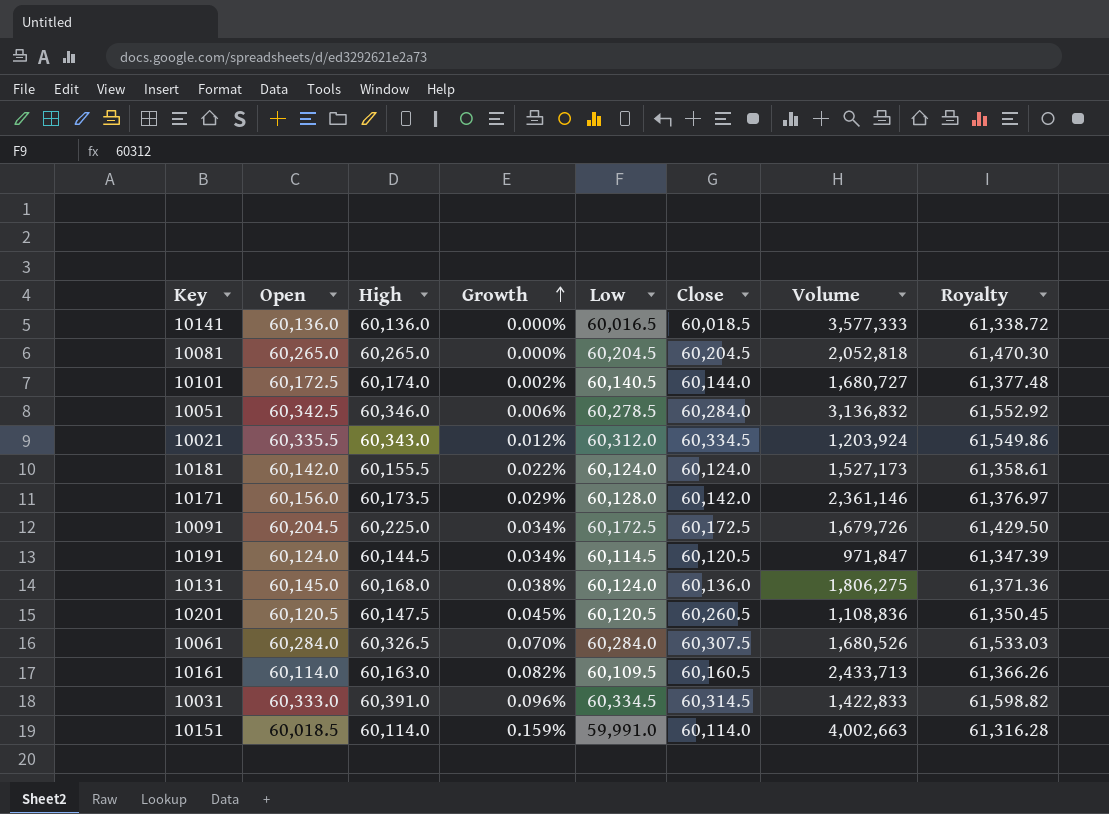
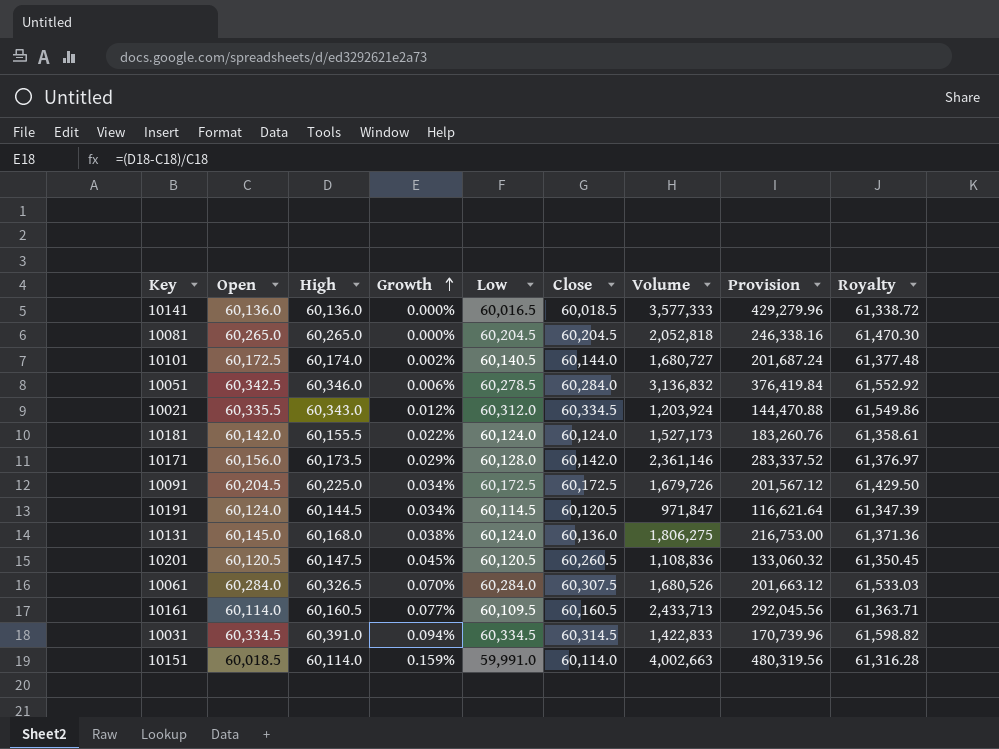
column Provision | formula: none -> [Volume] * 0.12
10161 | High: 60,163.0 -> 60,160.5
10161 | Growth: 0.082% -> 0.077%
10161 | Royalty: 61,366.26 -> 61,363.71
10031 | Open: 60,333.0 -> 60,334.5
10031 | Growth: 0.096% -> 0.094%

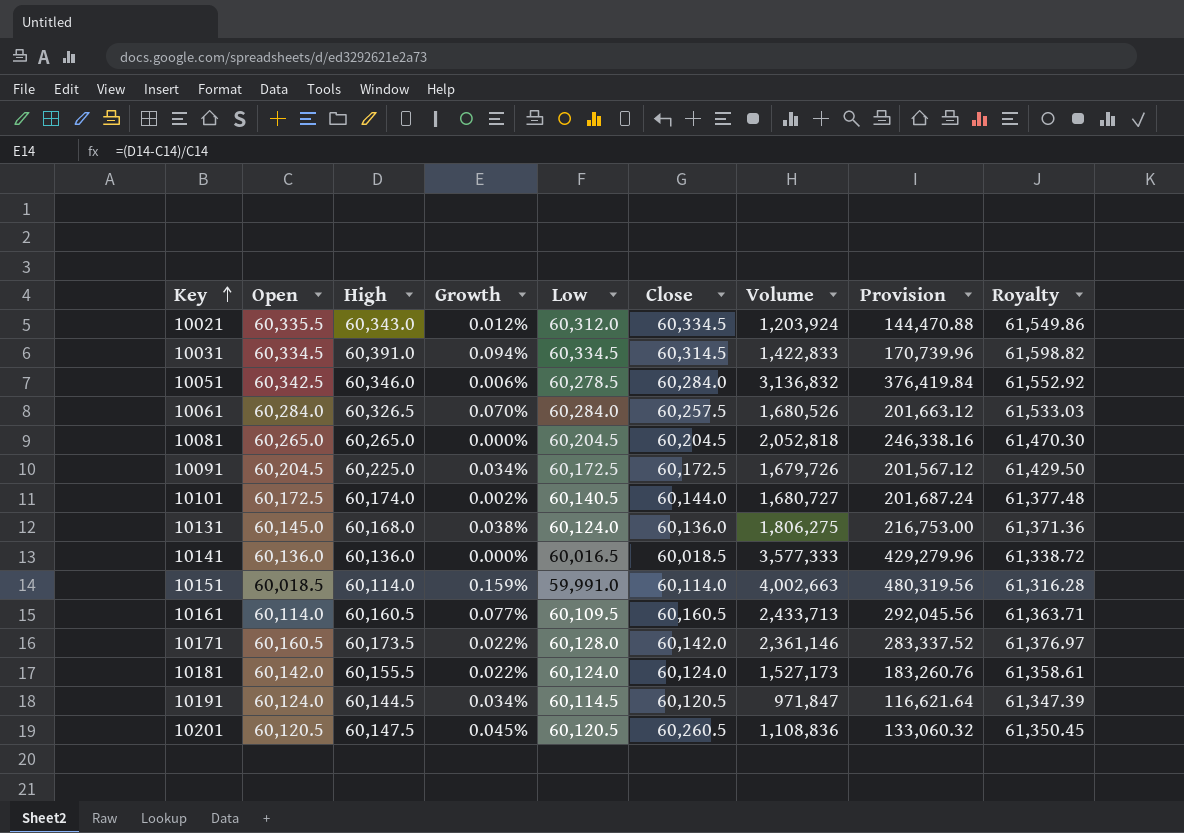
row order: Growth ascending -> Key ascending
10061 | Close: 60,307.5 -> 60,257.5
10171 | Open: 60,156.0 -> 60,160.5
10171 | Growth: 0.029% -> 0.022%

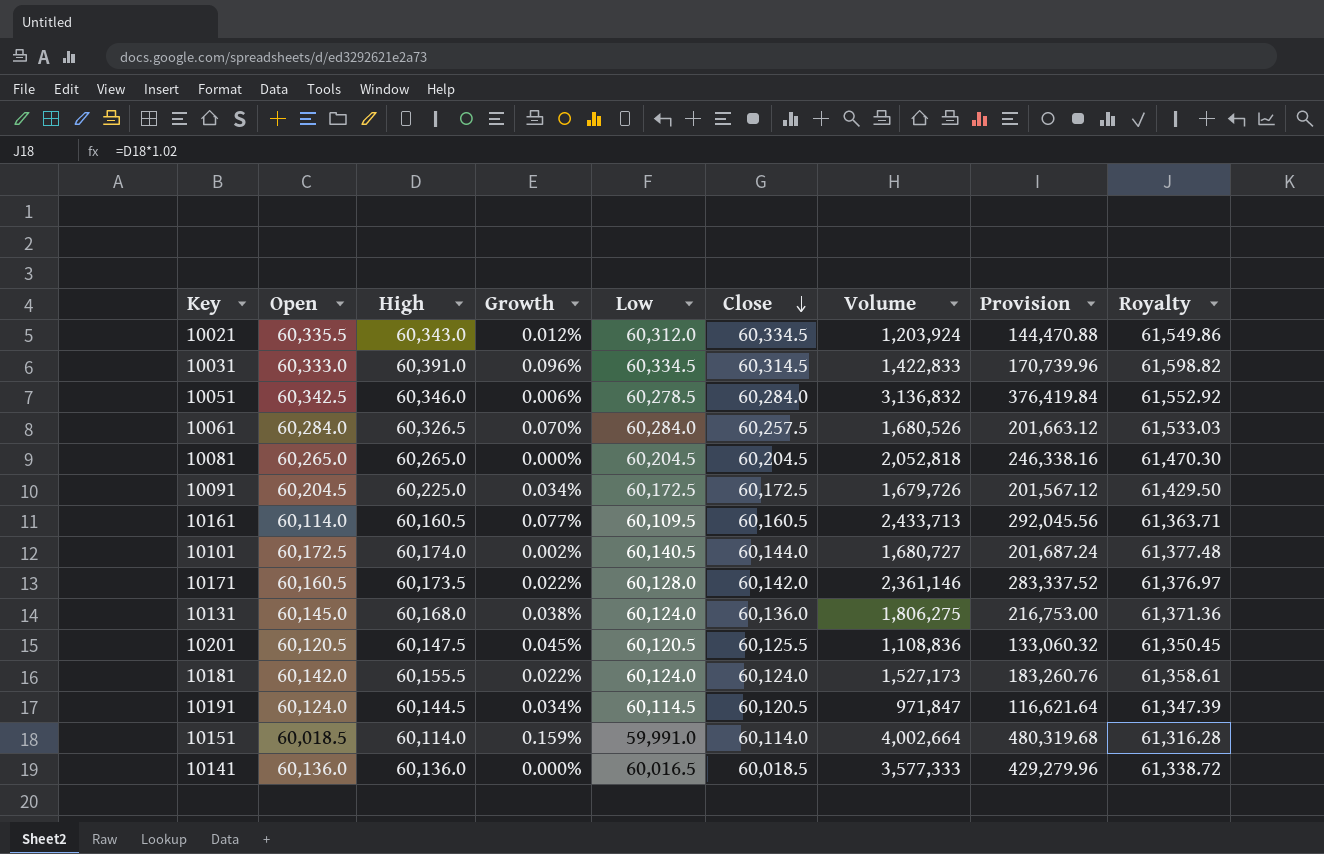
row order: Key ascending -> Close descending
10031 | Open: 60,334.5 -> 60,333.0
10031 | Growth: 0.094% -> 0.096%
10201 | Close: 60,260.5 -> 60,125.5
10151 | Volume: 4,002,663 -> 4,002,664
10151 | Provision: 480,319.56 -> 480,319.68

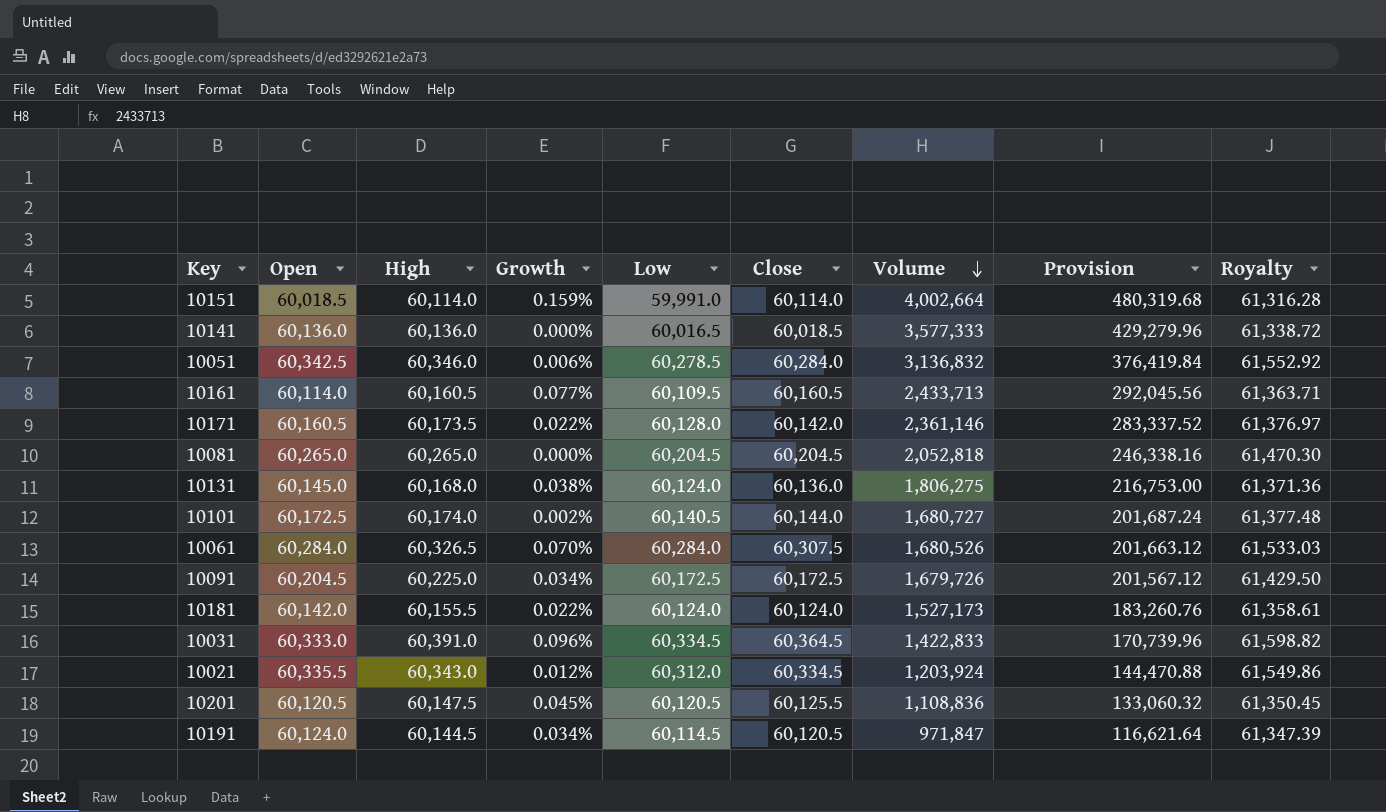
row order: Close descending -> Volume descending
10061 | Close: 60,257.5 -> 60,307.5
10031 | Close: 60,314.5 -> 60,364.5

